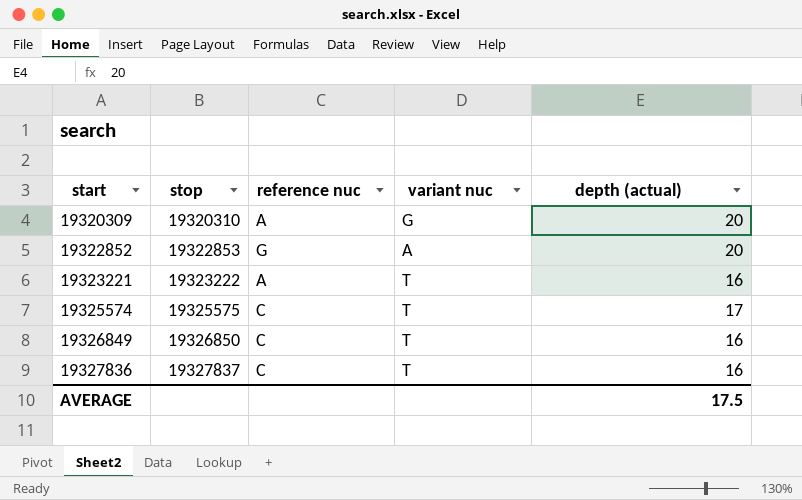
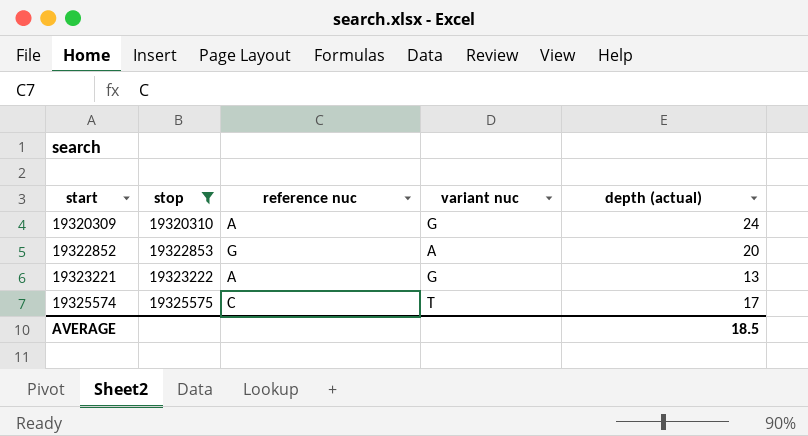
filter: none -> stop <= 19325575
19320309 | depth (actual): 20 -> 24
19323221 | variant nuc: T -> G
19323221 | depth (actual): 16 -> 13
AVERAGE | depth (actual): 17.5 -> 18.5

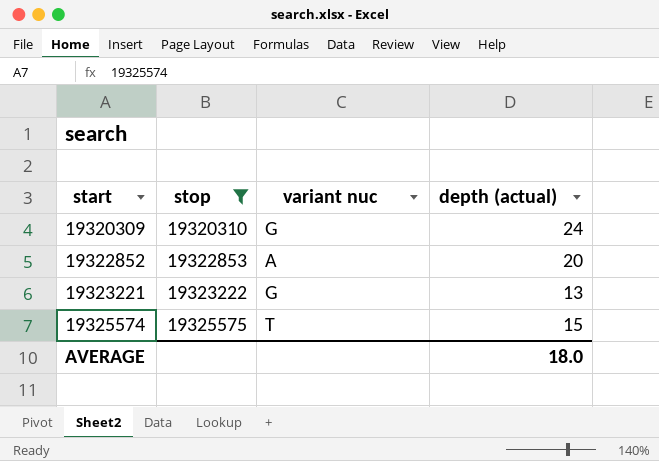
column reference nuc | position: 3 -> none
19325574 | depth (actual): 17 -> 15
AVERAGE | depth (actual): 18.5 -> 18.0

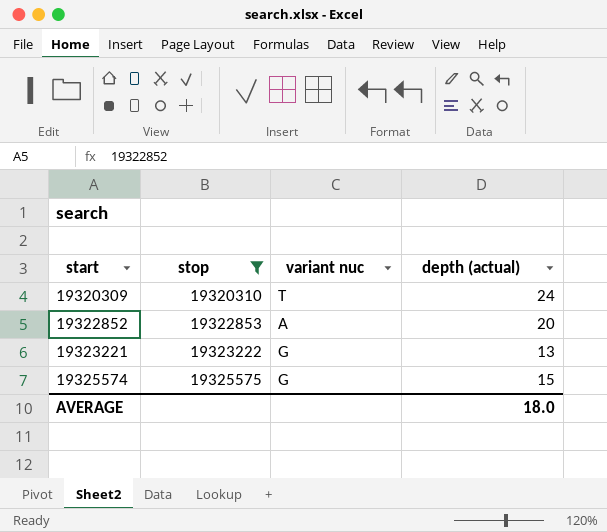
19320309 | variant nuc: G -> T
19325574 | variant nuc: T -> G

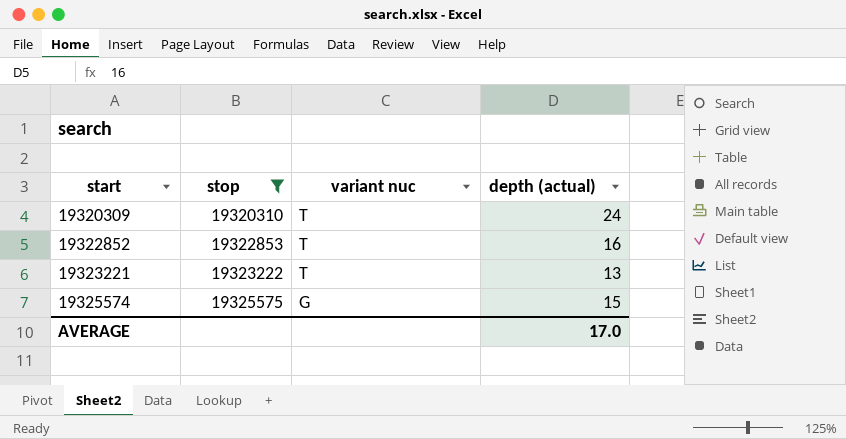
19322852 | variant nuc: A -> T
19322852 | depth (actual): 20 -> 16
19323221 | variant nuc: G -> T
AVERAGE | depth (actual): 18.0 -> 17.0

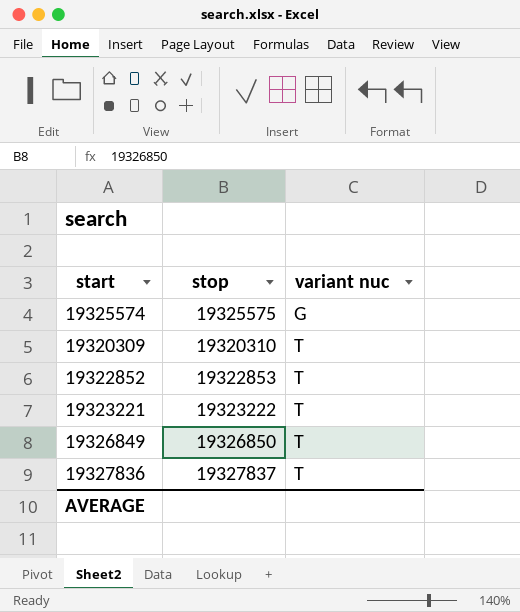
filter: stop <= 19325575 -> none
row order: start ascending -> variant nuc ascending
column depth (actual) | position: 4 -> none

